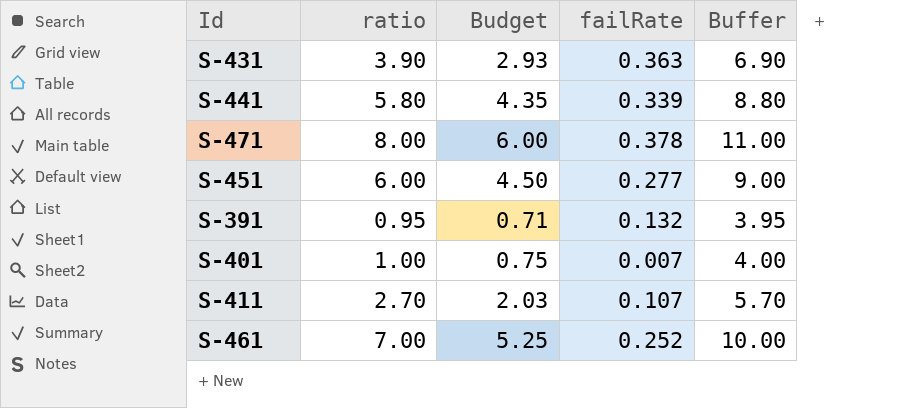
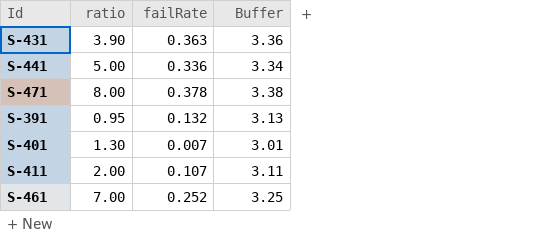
column Budget | formula: [ratio] * 0.75 -> none
column Buffer | formula: [ratio] + 3 -> [failRate] + 3
row S-451: 6.00 | 4.50 | 0.277 | 9.00 -> none
S-441 | ratio: 5.80 -> 5.00
S-441 | failRate: 0.339 -> 0.336
S-401 | ratio: 1.00 -> 1.30
S-411 | ratio: 2.70 -> 2.00

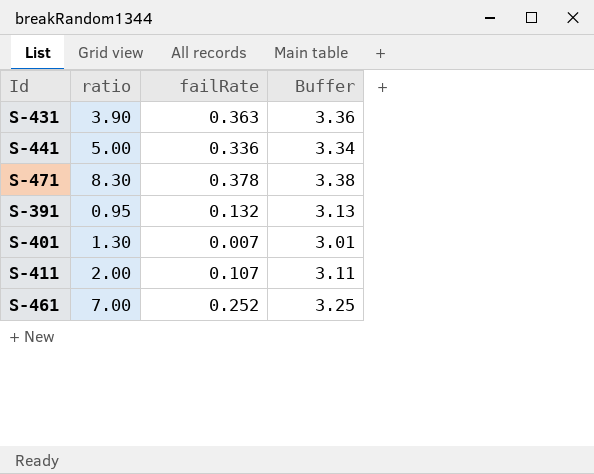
S-471 | ratio: 8.00 -> 8.30

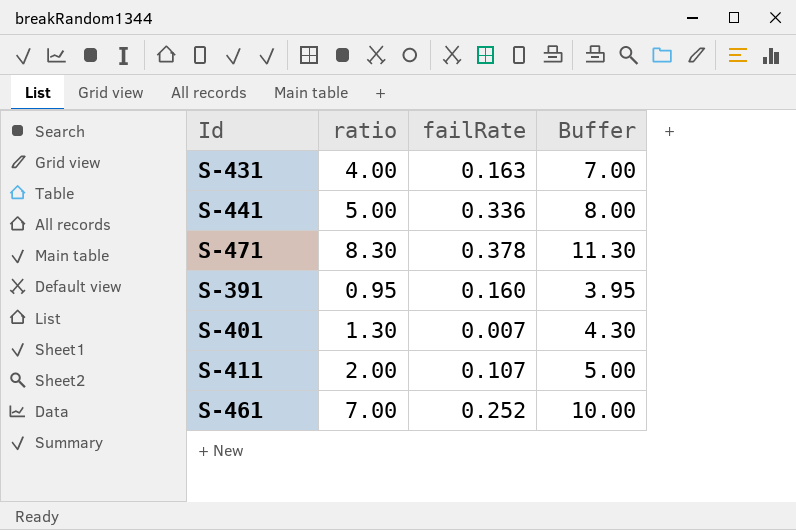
column Buffer | formula: [failRate] + 3 -> [ratio] + 3
S-431 | ratio: 3.90 -> 4.00
S-431 | failRate: 0.363 -> 0.163
S-391 | failRate: 0.132 -> 0.160

